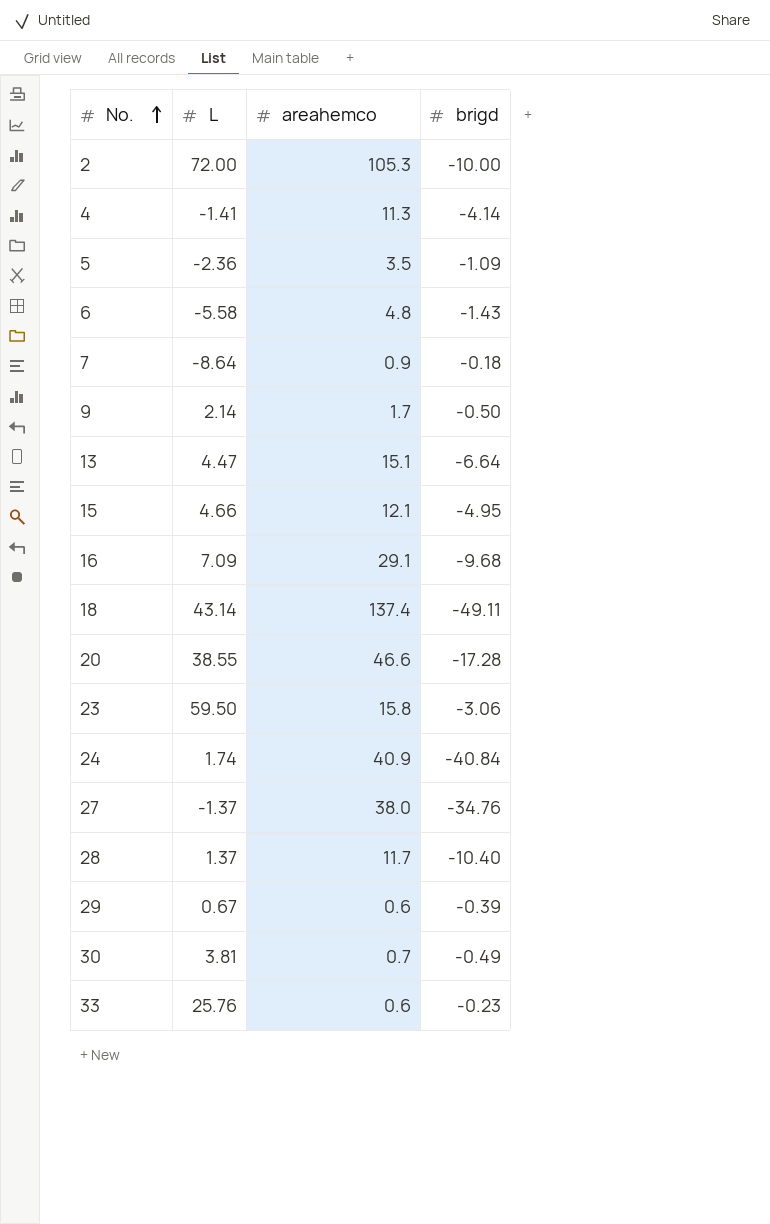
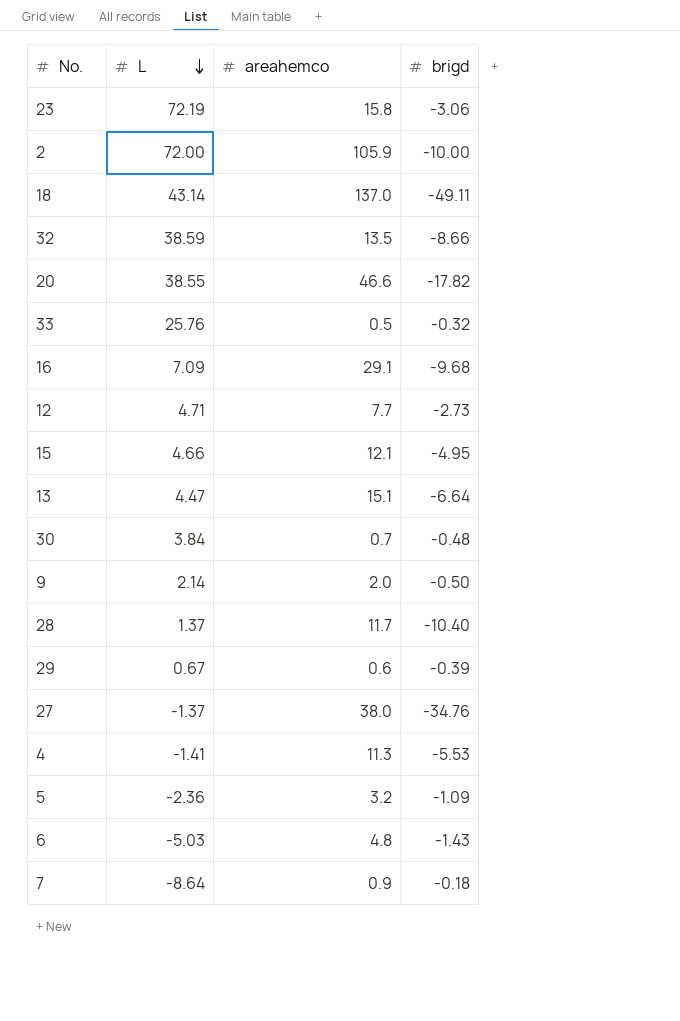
row order: No. ascending -> L descending
row 24: 1.74 | 40.9 | -40.84 -> none
23 | L: 59.50 -> 72.19
2 | areahemco: 105.3 -> 105.9
18 | areahemco: 137.4 -> 137.0
row 32: none -> 38.59 | 13.5 | -8.66
20 | brigd: -17.28 -> -17.82
33 | areahemco: 0.6 -> 0.5
33 | brigd: -0.23 -> -0.32
row 12: none -> 4.71 | 7.7 | -2.73
30 | L: 3.81 -> 3.84
30 | brigd: -0.49 -> -0.48
9 | areahemco: 1.7 -> 2.0
4 | brigd: -4.14 -> -5.53
5 | areahemco: 3.5 -> 3.2
6 | L: -5.58 -> -5.03

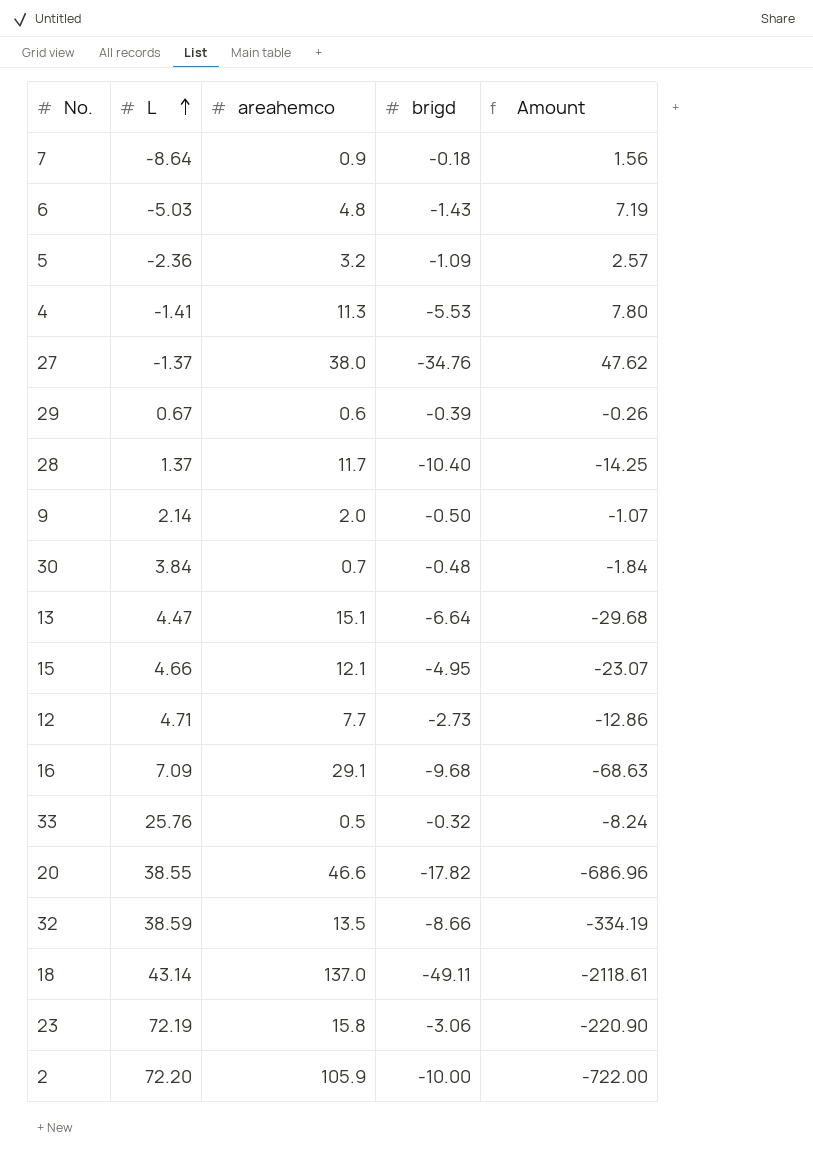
row order: L descending -> L ascending
column Amount | formula: none -> [L] * [brigd]
2 | L: 72.00 -> 72.20

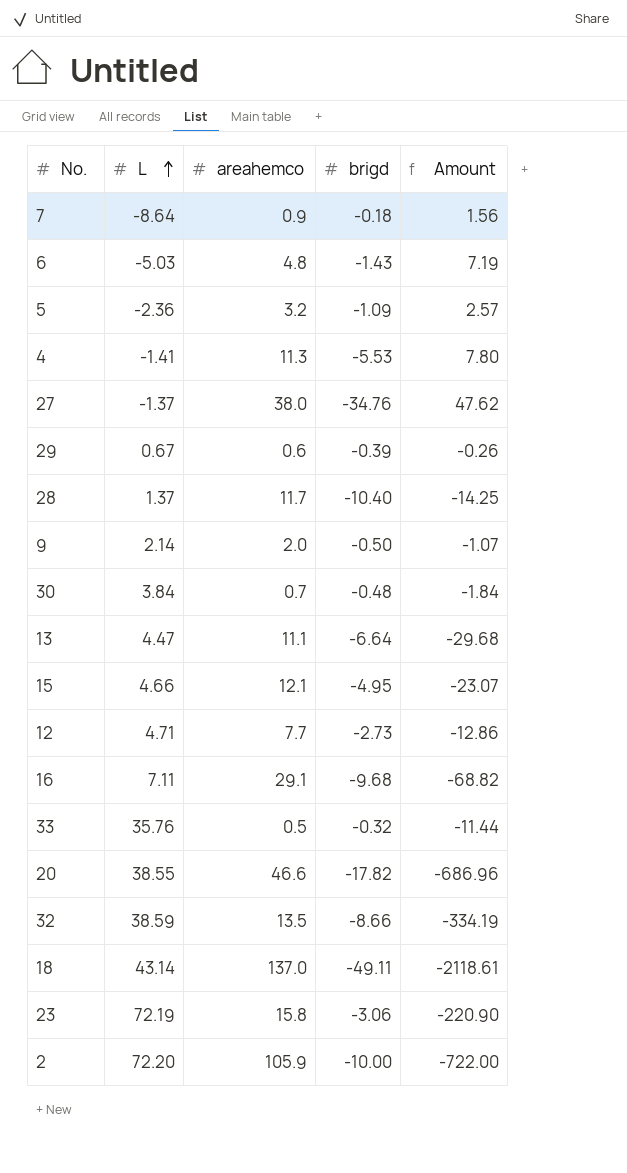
13 | areahemco: 15.1 -> 11.1
16 | L: 7.09 -> 7.11
16 | Amount: -68.63 -> -68.82
33 | L: 25.76 -> 35.76
33 | Amount: -8.24 -> -11.44

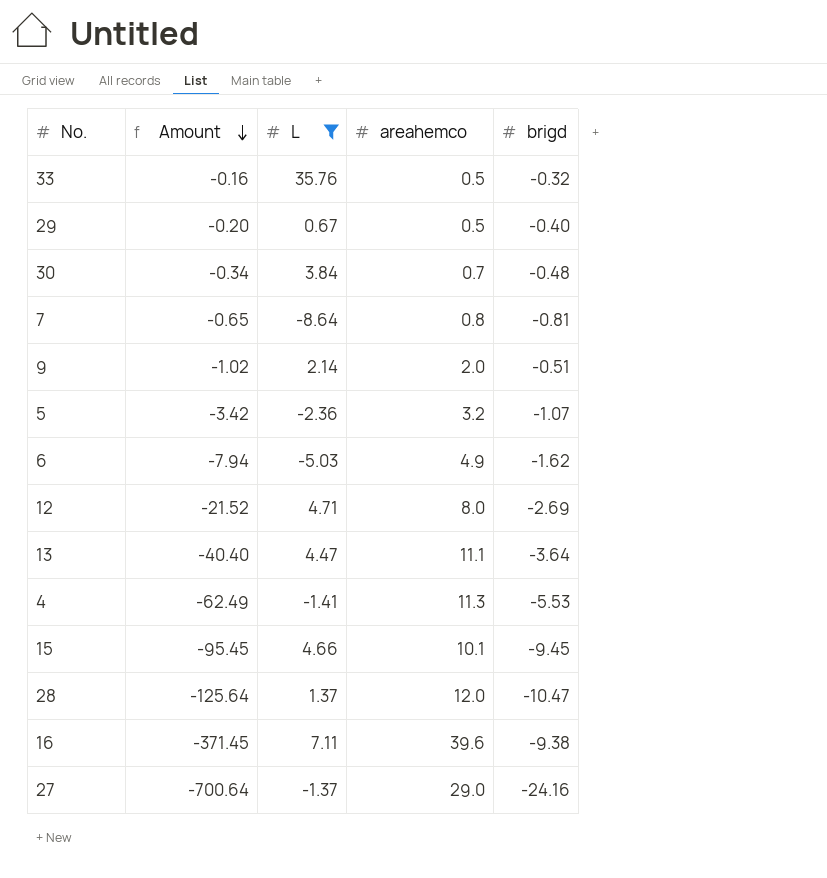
filter: none -> L <= 35.76
row order: L ascending -> Amount descending
column Amount | formula: [L] * [brigd] -> [areahemco] * [brigd]
column Amount | position: 5 -> 2
29 | areahemco: 0.6 -> 0.5
29 | brigd: -0.39 -> -0.40
7 | areahemco: 0.9 -> 0.8
7 | brigd: -0.18 -> -0.81
9 | brigd: -0.50 -> -0.51
5 | brigd: -1.09 -> -1.07
6 | areahemco: 4.8 -> 4.9
6 | brigd: -1.43 -> -1.62
12 | areahemco: 7.7 -> 8.0
12 | brigd: -2.73 -> -2.69
13 | brigd: -6.64 -> -3.64
15 | areahemco: 12.1 -> 10.1
15 | brigd: -4.95 -> -9.45
28 | areahemco: 11.7 -> 12.0
28 | brigd: -10.40 -> -10.47
16 | areahemco: 29.1 -> 39.6
16 | brigd: -9.68 -> -9.38
27 | areahemco: 38.0 -> 29.0
27 | brigd: -34.76 -> -24.16

